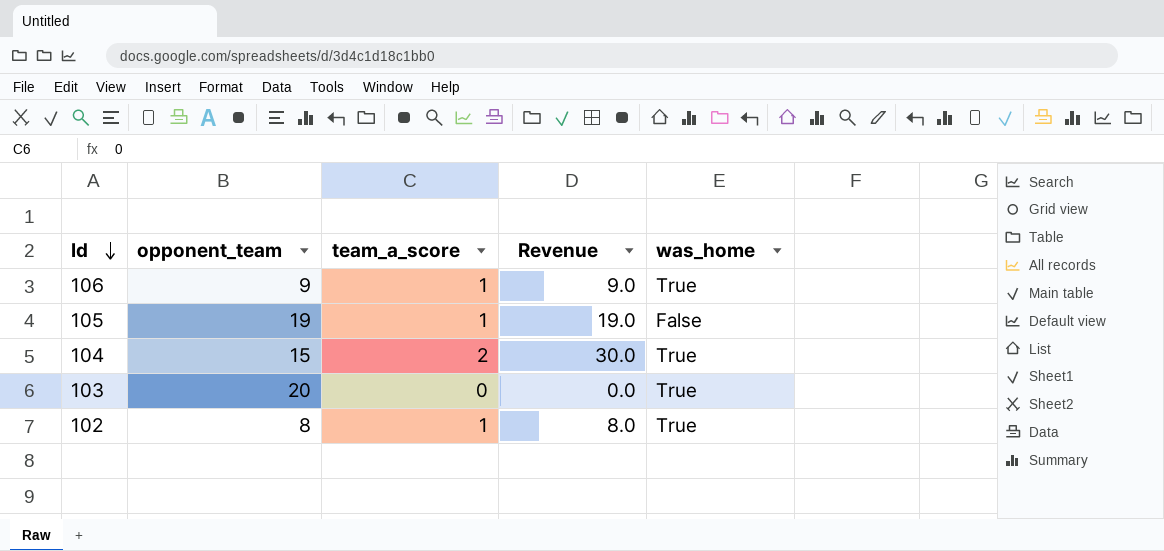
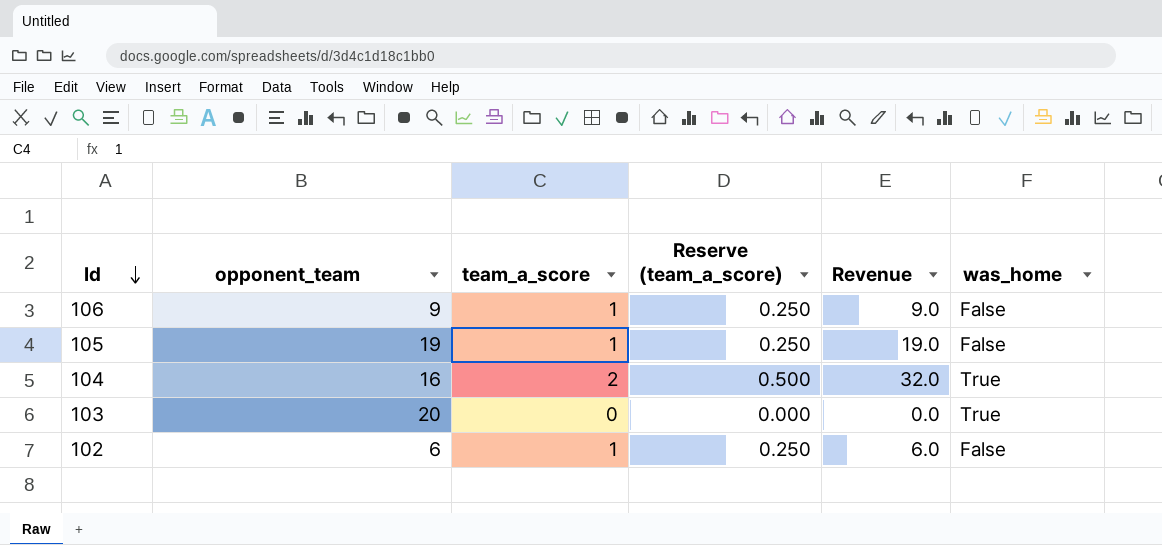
column Reserve (team_a_score) | formula: none -> [team_a_score] * 0.25
106 | was_home: True -> False
104 | opponent_team: 15 -> 16
104 | Revenue: 30.0 -> 32.0
102 | opponent_team: 8 -> 6
102 | Revenue: 8.0 -> 6.0
102 | was_home: True -> False

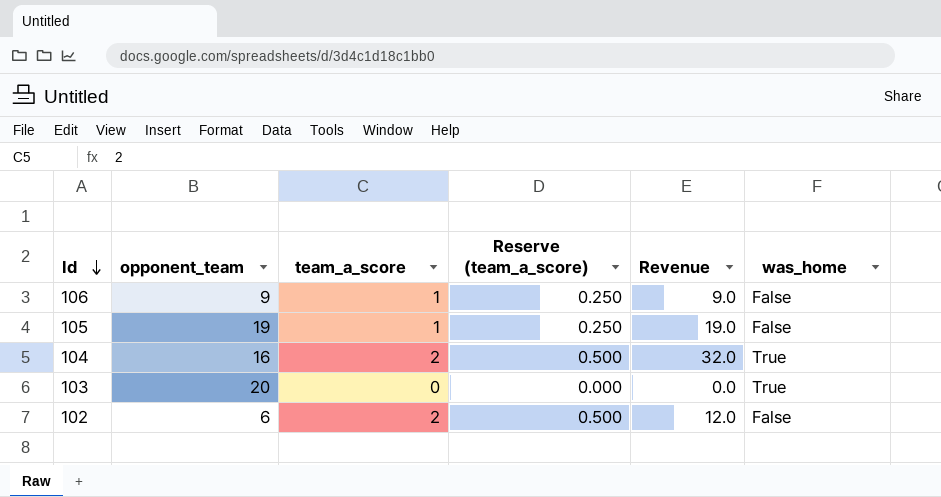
102 | team_a_score: 1 -> 2
102 | Reserve (team_a_score): 0.250 -> 0.500
102 | Revenue: 6.0 -> 12.0

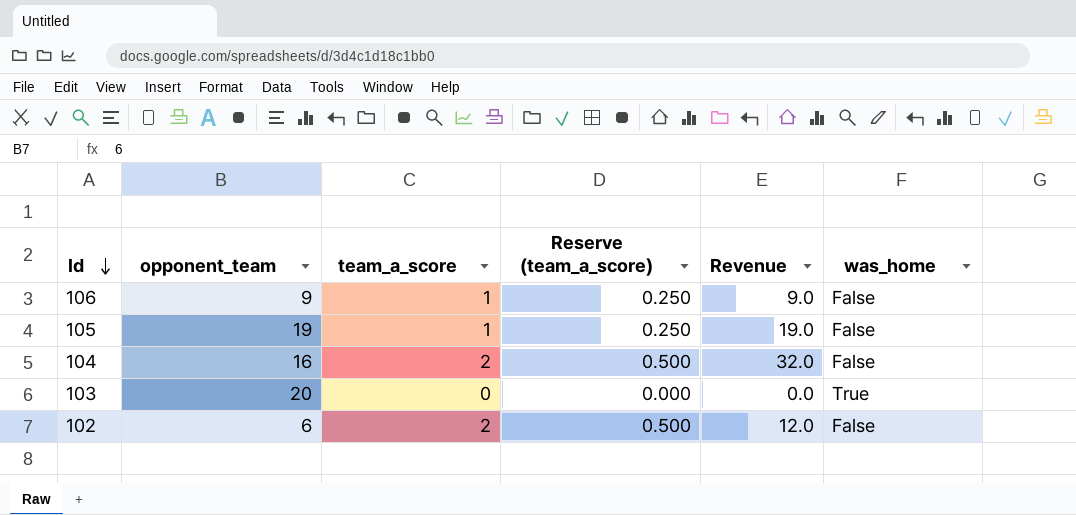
104 | was_home: True -> False

